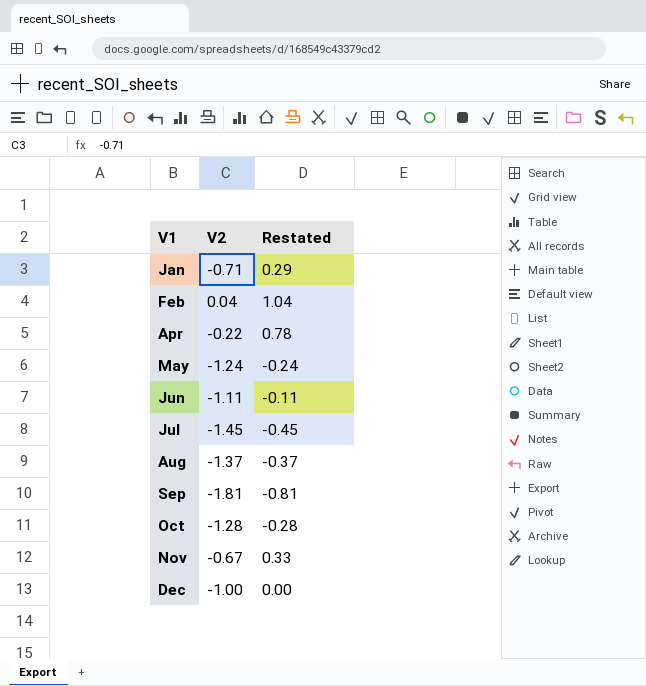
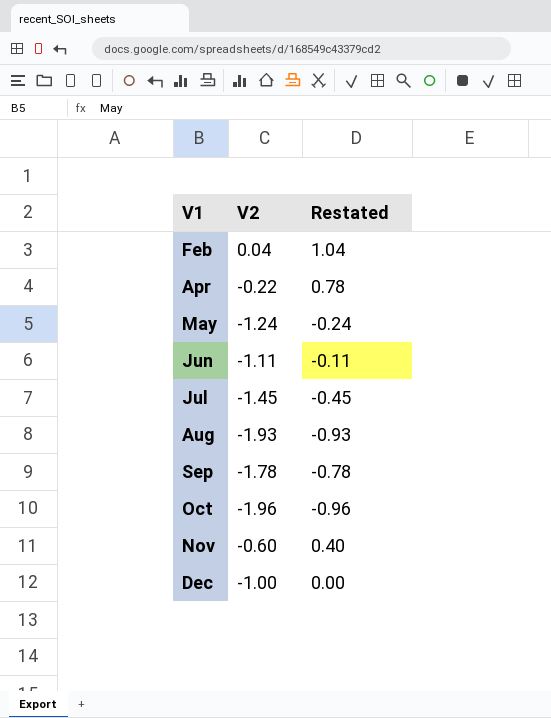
row Jan: -0.71 | 0.29 -> none
Aug | V2: -1.37 -> -1.93
Aug | Restated: -0.37 -> -0.93
Sep | V2: -1.81 -> -1.78
Sep | Restated: -0.81 -> -0.78
Oct | V2: -1.28 -> -1.96
Oct | Restated: -0.28 -> -0.96
Nov | V2: -0.67 -> -0.60
Nov | Restated: 0.33 -> 0.40

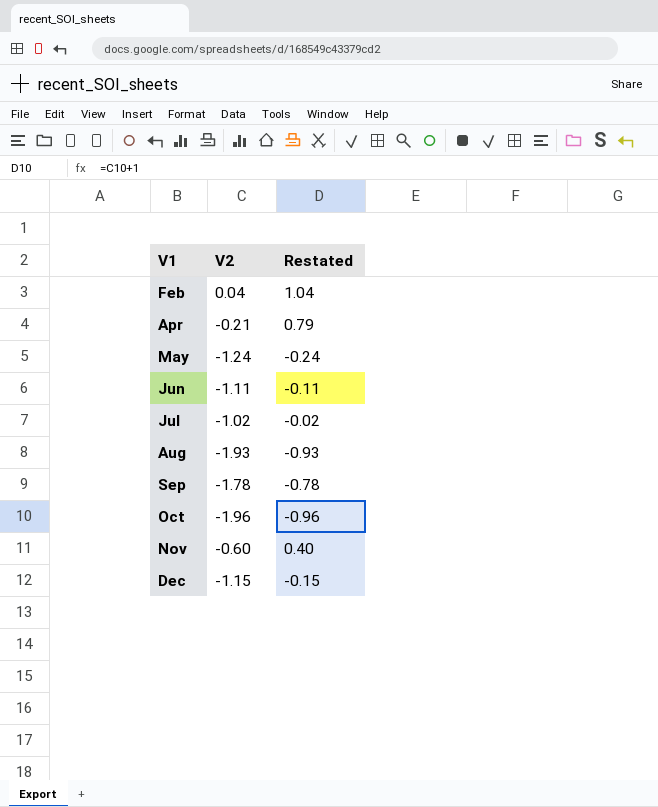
Apr | V2: -0.22 -> -0.21
Apr | Restated: 0.78 -> 0.79
Jul | V2: -1.45 -> -1.02
Jul | Restated: -0.45 -> -0.02
Dec | V2: -1.00 -> -1.15
Dec | Restated: 0.00 -> -0.15

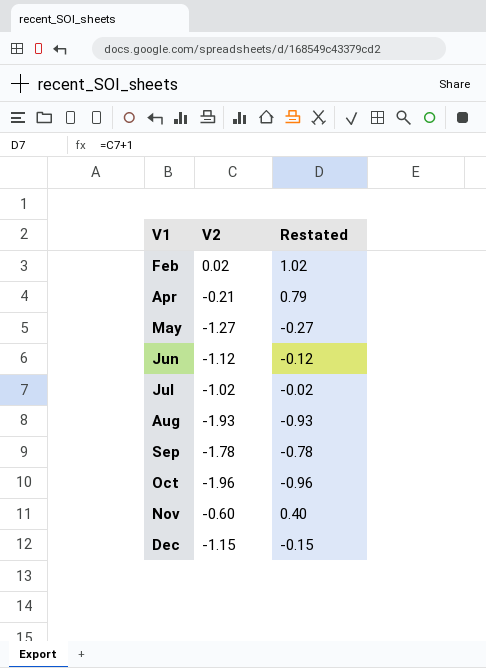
Feb | V2: 0.04 -> 0.02
Feb | Restated: 1.04 -> 1.02
May | V2: -1.24 -> -1.27
May | Restated: -0.24 -> -0.27
Jun | V2: -1.11 -> -1.12
Jun | Restated: -0.11 -> -0.12

